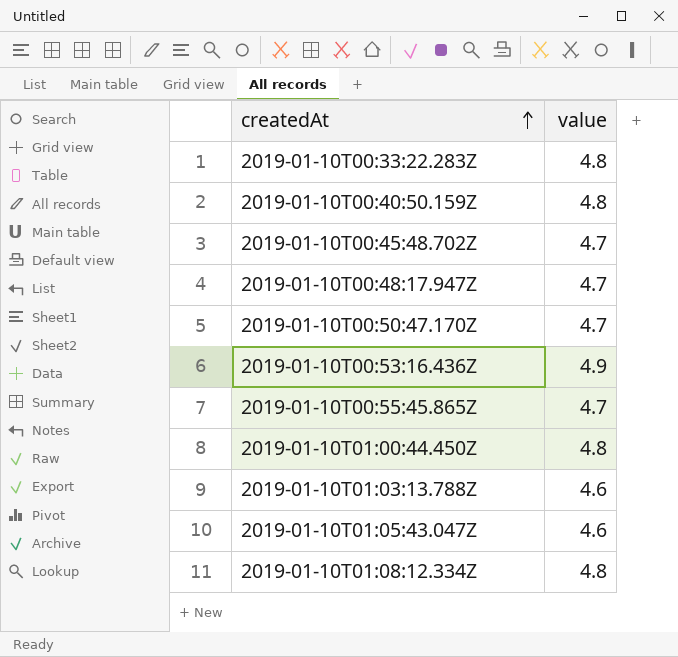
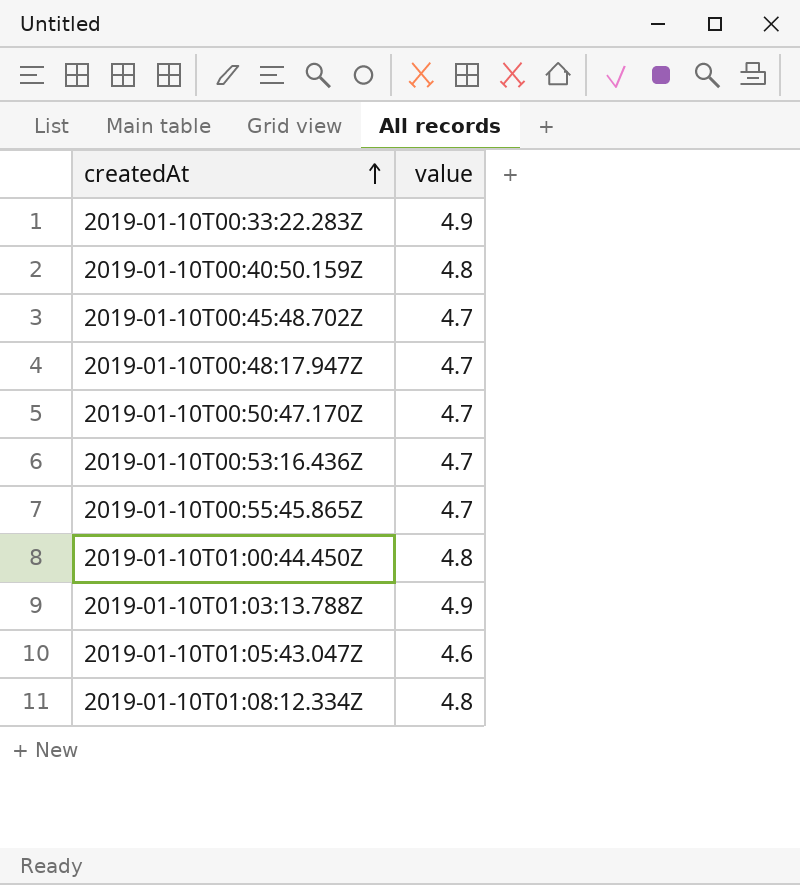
2019-01-10T00:33:22.283Z | value: 4.8 -> 4.9
2019-01-10T00:53:16.436Z | value: 4.9 -> 4.7
2019-01-10T01:03:13.788Z | value: 4.6 -> 4.9

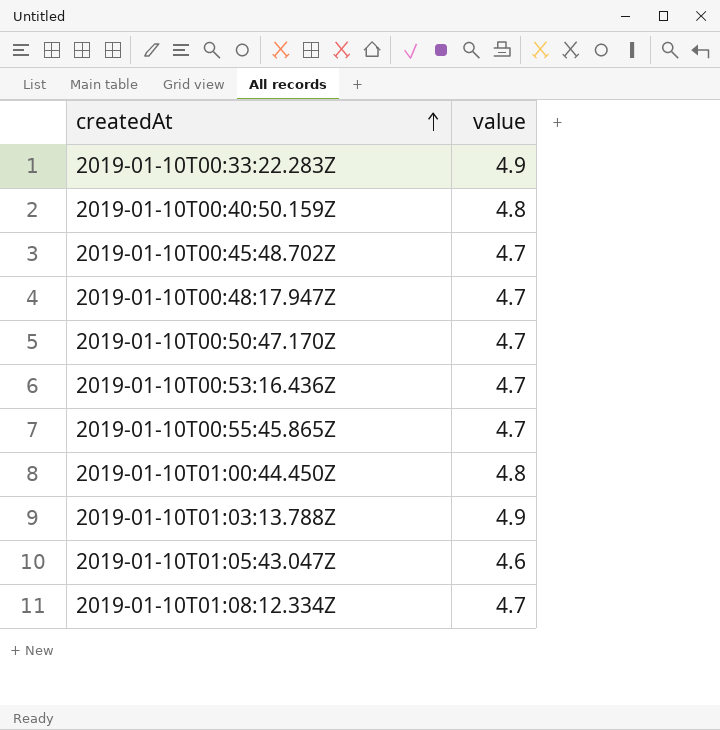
2019-01-10T01:08:12.334Z | value: 4.8 -> 4.7

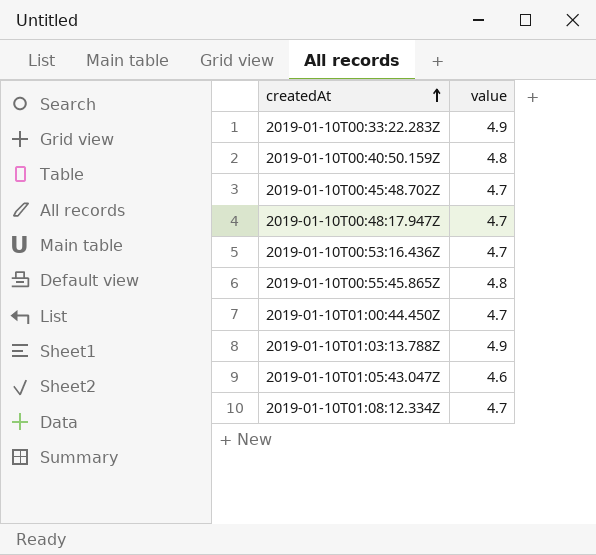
row 2019-01-10T00:50:47.170Z: 4.7 -> none
2019-01-10T00:55:45.865Z | value: 4.7 -> 4.8
2019-01-10T01:00:44.450Z | value: 4.8 -> 4.7

